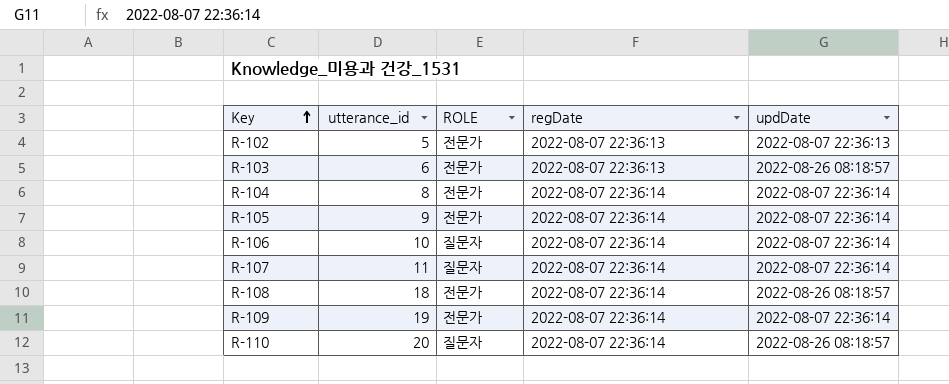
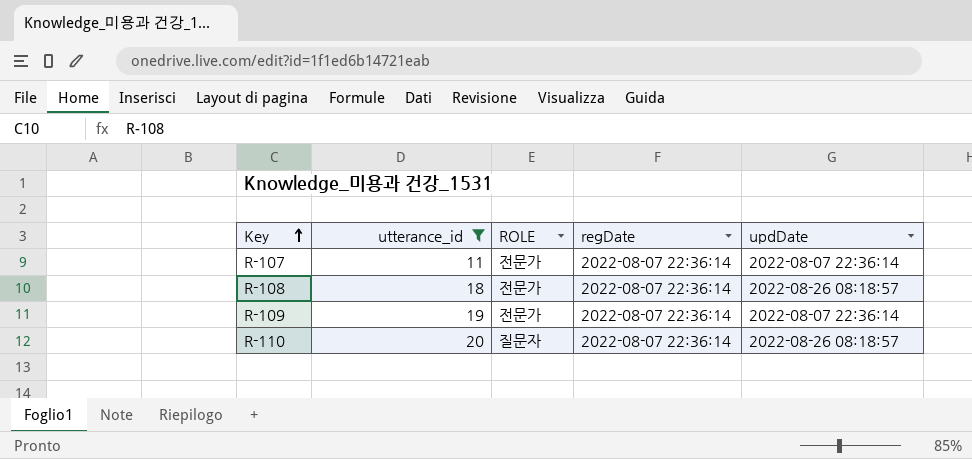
filter: none -> utterance_id >= 11
R-107 | ROLE: 질문자 -> 전문가

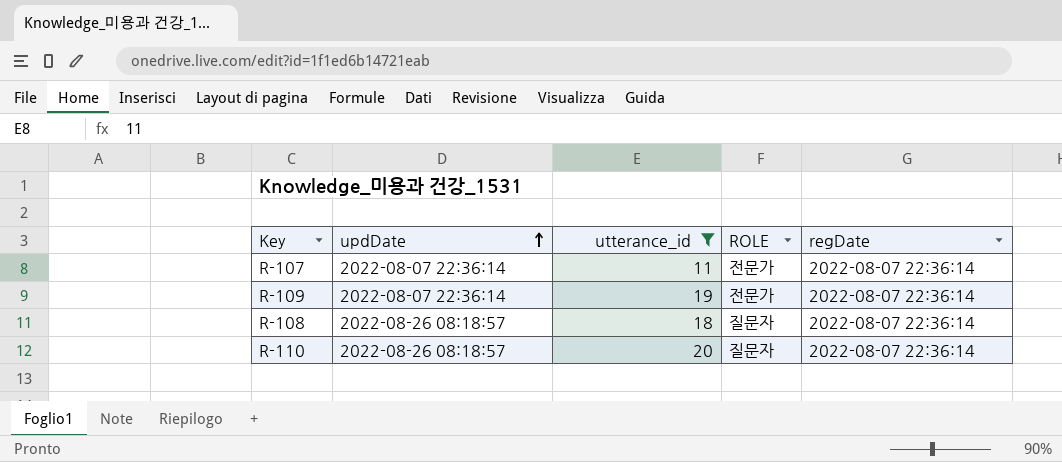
row order: Key ascending -> updDate ascending
column updDate | position: 5 -> 2
R-108 | ROLE: 전문가 -> 질문자

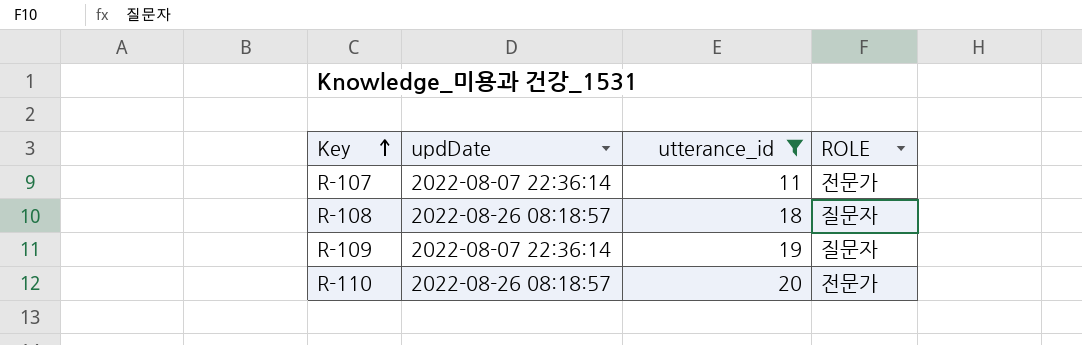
row order: updDate ascending -> Key ascending
column regDate | position: 5 -> none
R-109 | ROLE: 전문가 -> 질문자
R-110 | ROLE: 질문자 -> 전문가

